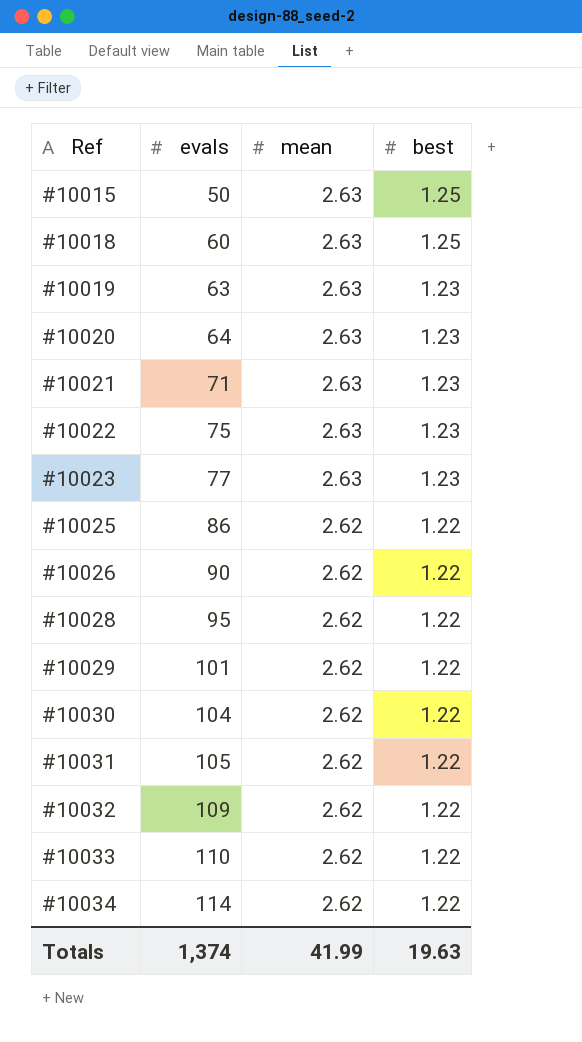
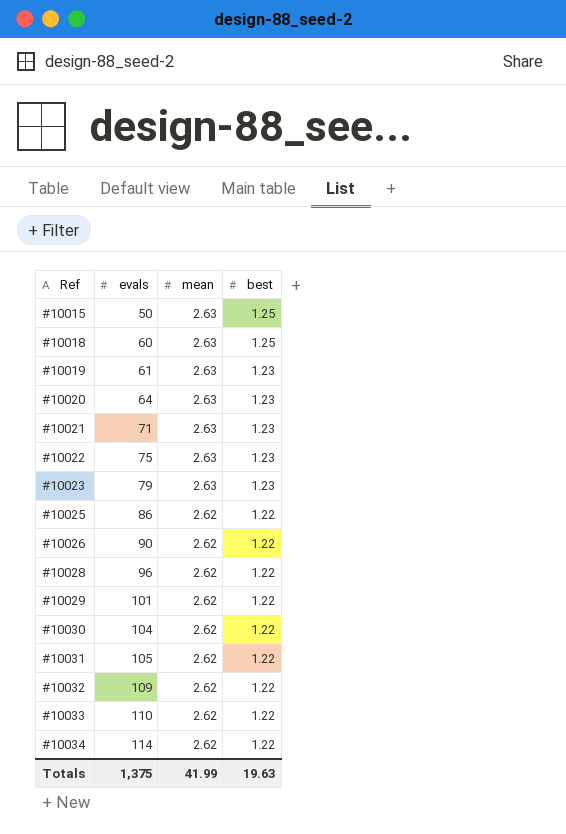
#10019 | evals: 63 -> 61
#10023 | evals: 77 -> 79
#10028 | evals: 95 -> 96
Totals | evals: 1,374 -> 1,375

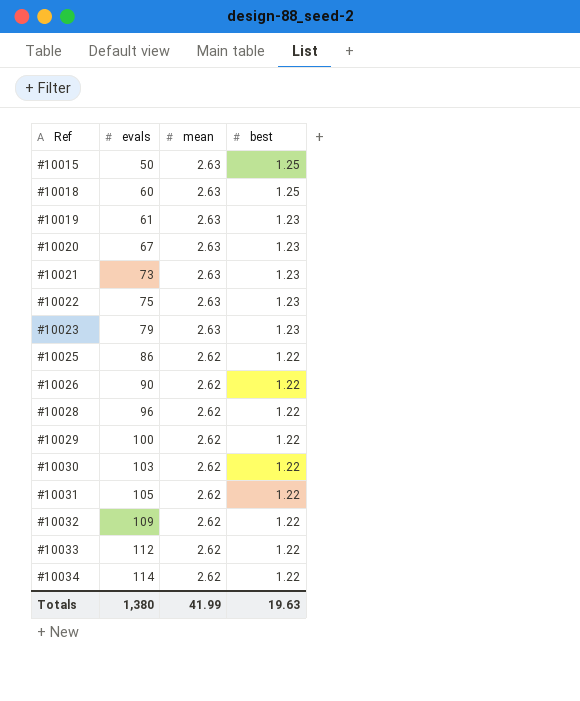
#10020 | evals: 64 -> 67
#10021 | evals: 71 -> 73
#10029 | evals: 101 -> 100
#10030 | evals: 104 -> 103
#10033 | evals: 110 -> 112
Totals | evals: 1,375 -> 1,380

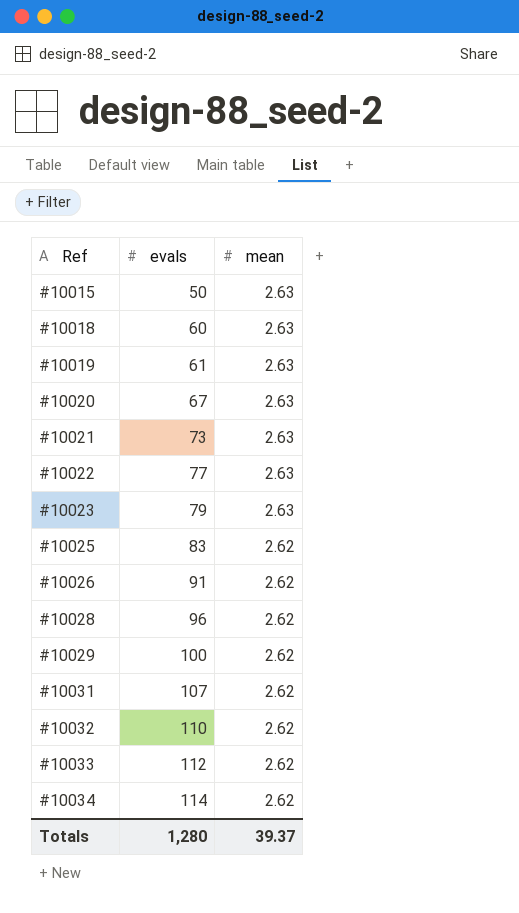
column best | position: 4 -> none
row #10030: 103 | 2.62 | 1.22 -> none
#10022 | evals: 75 -> 77
#10025 | evals: 86 -> 83
#10026 | evals: 90 -> 91
#10031 | evals: 105 -> 107
#10032 | evals: 109 -> 110
Totals | evals: 1,380 -> 1,280
Totals | mean: 41.99 -> 39.37

